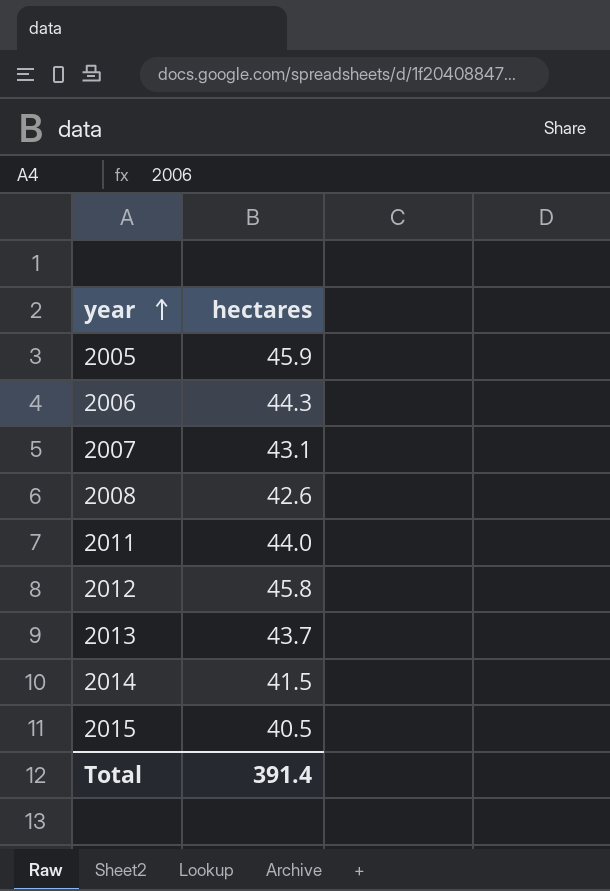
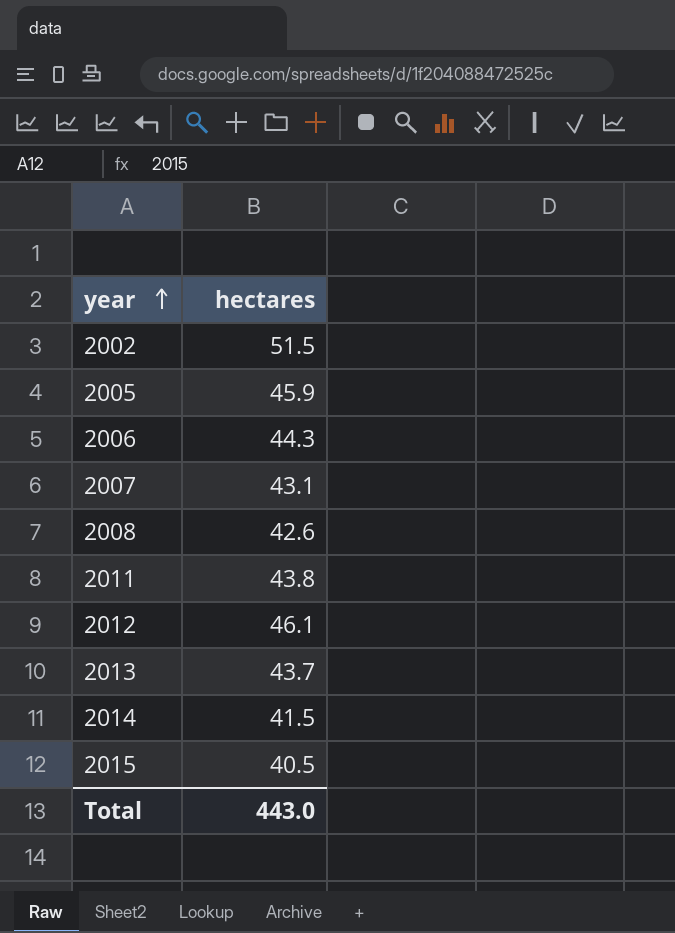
row 2002: none -> 51.5
2011 | hectares: 44.0 -> 43.8
2012 | hectares: 45.8 -> 46.1
Total | hectares: 391.4 -> 443.0

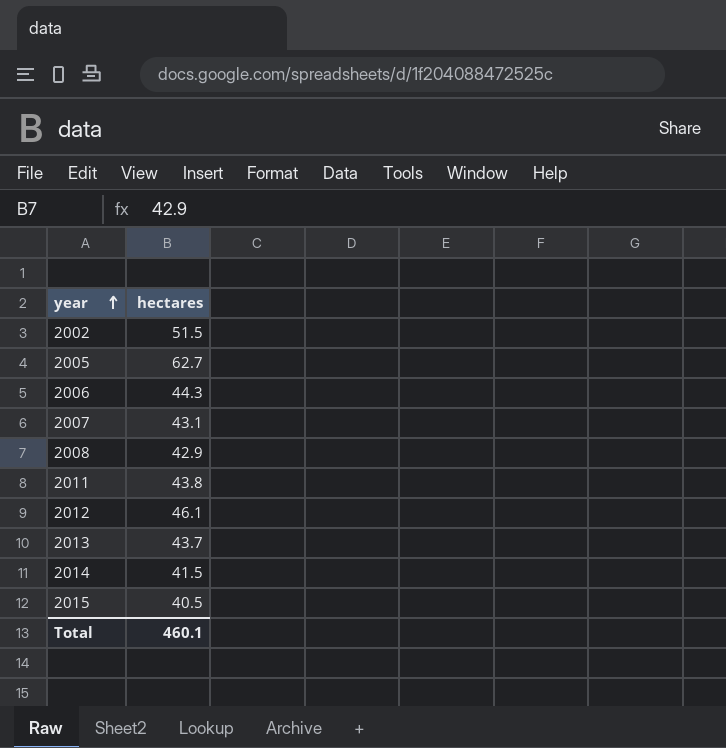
2005 | hectares: 45.9 -> 62.7
2008 | hectares: 42.6 -> 42.9
Total | hectares: 443.0 -> 460.1

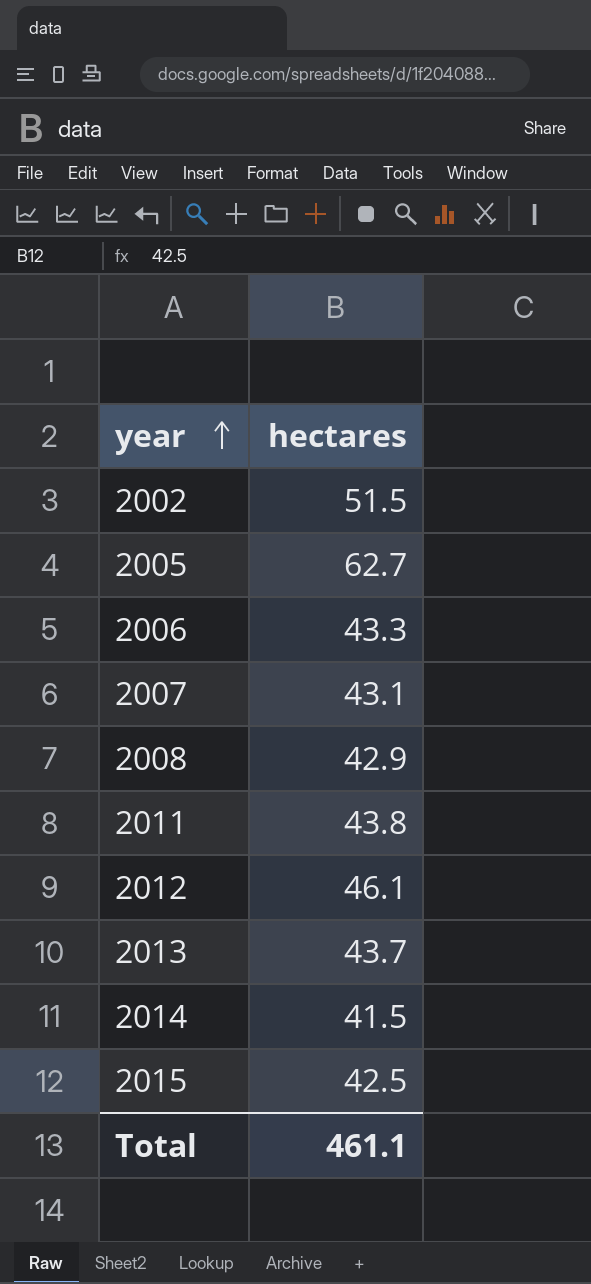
2006 | hectares: 44.3 -> 43.3
2015 | hectares: 40.5 -> 42.5
Total | hectares: 460.1 -> 461.1

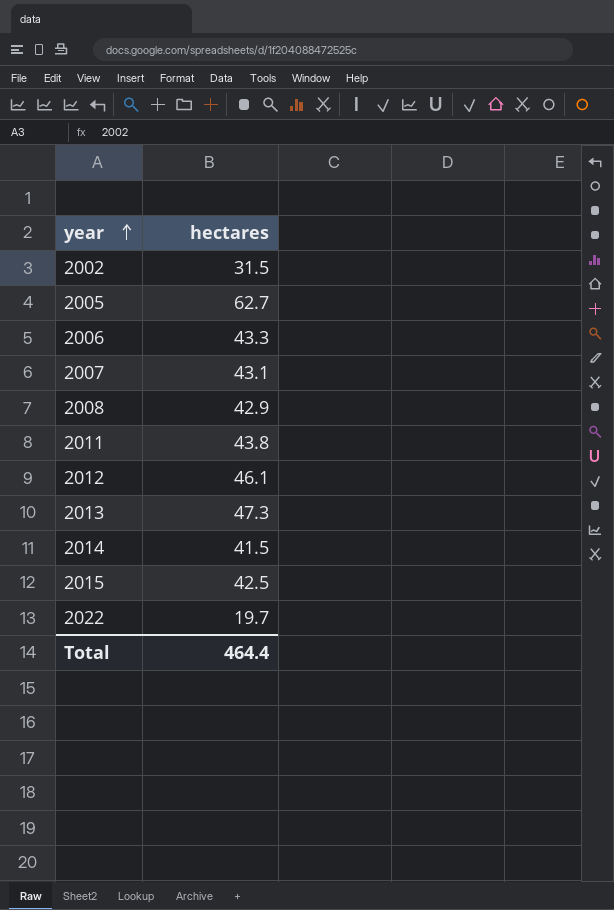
2002 | hectares: 51.5 -> 31.5
2013 | hectares: 43.7 -> 47.3
row 2022: none -> 19.7
Total | hectares: 461.1 -> 464.4

